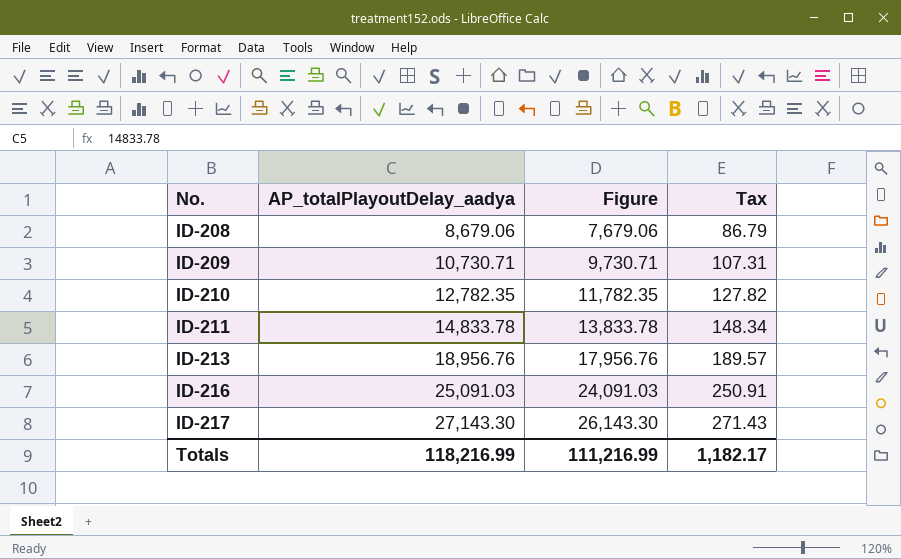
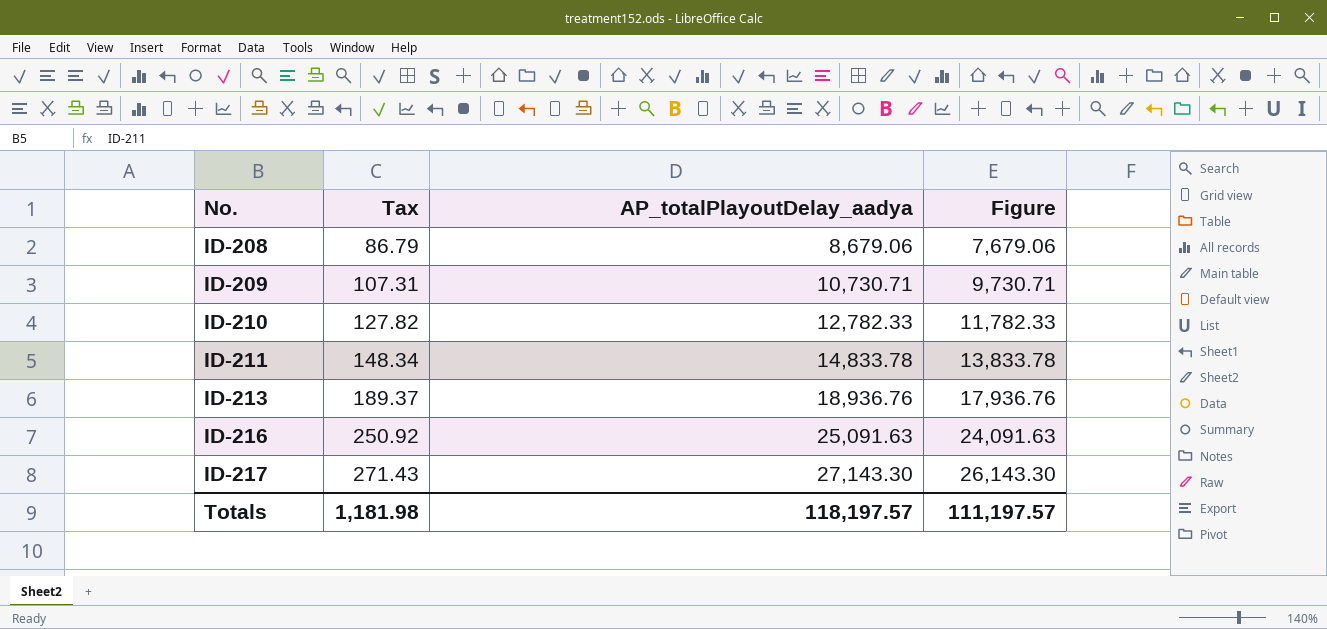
column Tax | position: 4 -> 2
ID-210 | AP_totalPlayoutDelay_aadya: 12,782.35 -> 12,782.33
ID-210 | Figure: 11,782.35 -> 11,782.33
ID-213 | Tax: 189.57 -> 189.37
ID-213 | AP_totalPlayoutDelay_aadya: 18,956.76 -> 18,936.76
ID-213 | Figure: 17,956.76 -> 17,936.76
ID-216 | Tax: 250.91 -> 250.92
ID-216 | AP_totalPlayoutDelay_aadya: 25,091.03 -> 25,091.63
ID-216 | Figure: 24,091.03 -> 24,091.63
Totals | Tax: 1,182.17 -> 1,181.98
Totals | AP_totalPlayoutDelay_aadya: 118,216.99 -> 118,197.57
Totals | Figure: 111,216.99 -> 111,197.57

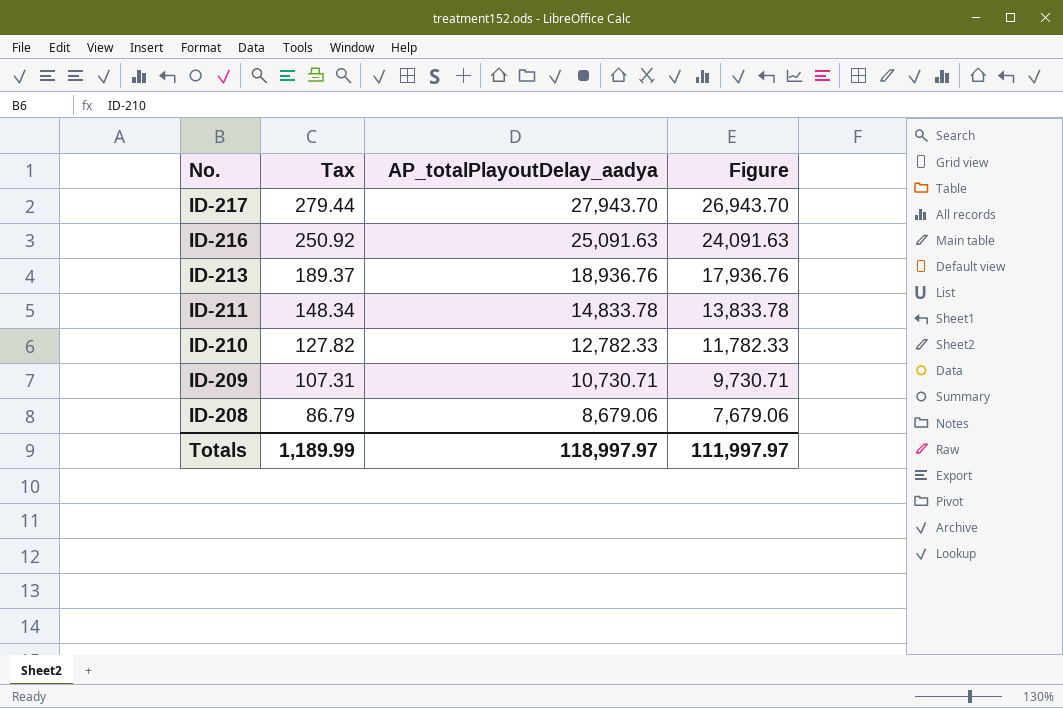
row order: No. ascending -> No. descending
ID-217 | Tax: 271.43 -> 279.44
ID-217 | AP_totalPlayoutDelay_aadya: 27,143.30 -> 27,943.70
ID-217 | Figure: 26,143.30 -> 26,943.70
Totals | Tax: 1,181.98 -> 1,189.99
Totals | AP_totalPlayoutDelay_aadya: 118,197.57 -> 118,997.97
Totals | Figure: 111,197.57 -> 111,997.97

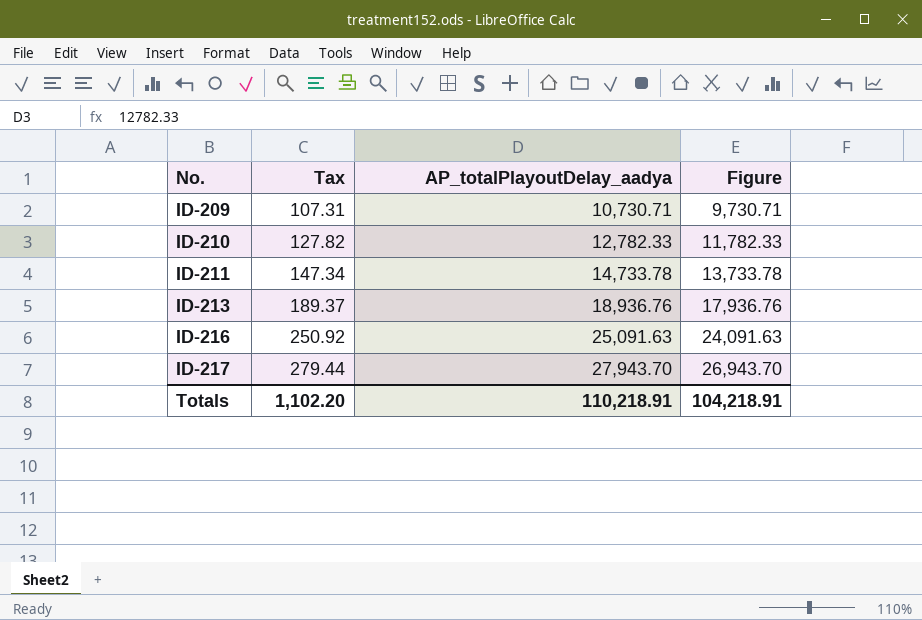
row order: No. descending -> No. ascending
row ID-208: 86.79 | 8,679.06 | 7,679.06 -> none
ID-211 | Tax: 148.34 -> 147.34
ID-211 | AP_totalPlayoutDelay_aadya: 14,833.78 -> 14,733.78
ID-211 | Figure: 13,833.78 -> 13,733.78
Totals | Tax: 1,189.99 -> 1,102.20
Totals | AP_totalPlayoutDelay_aadya: 118,997.97 -> 110,218.91
Totals | Figure: 111,997.97 -> 104,218.91

